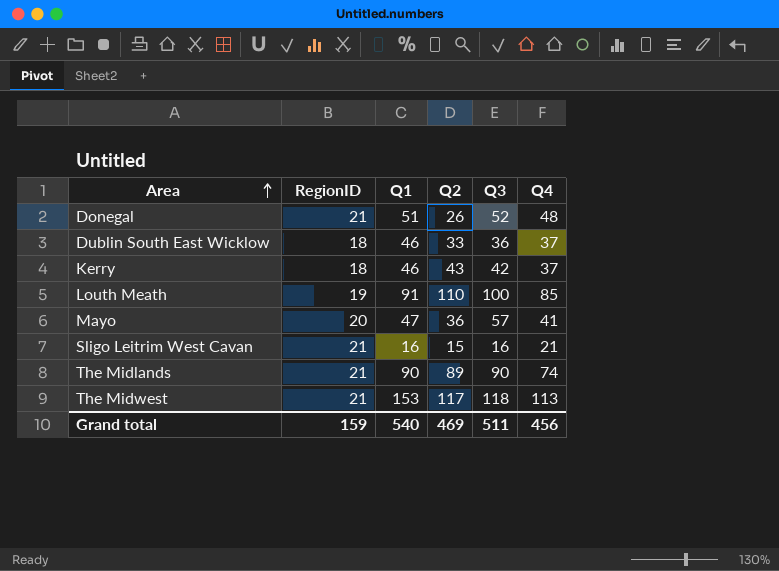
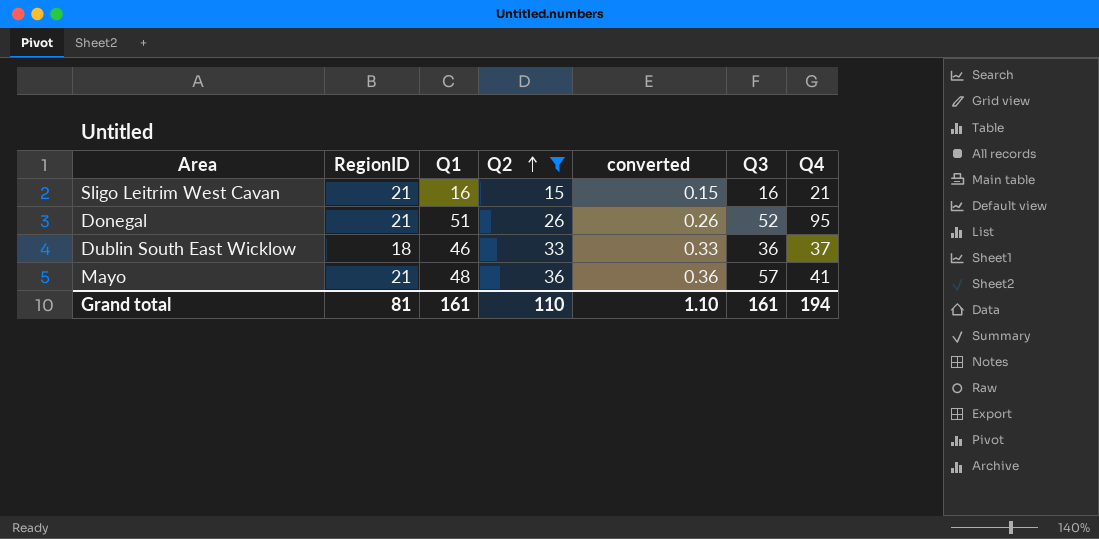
filter: none -> Q2 <= 36
row order: Area ascending -> Q2 ascending
column converted | formula: none -> [Q2] * 0.01
Donegal | Q4: 48 -> 95
Mayo | RegionID: 20 -> 21
Mayo | Q1: 47 -> 48
Grand total | RegionID: 159 -> 81
Grand total | Q1: 540 -> 161
Grand total | Q2: 469 -> 110
Grand total | Q3: 511 -> 161
Grand total | Q4: 456 -> 194

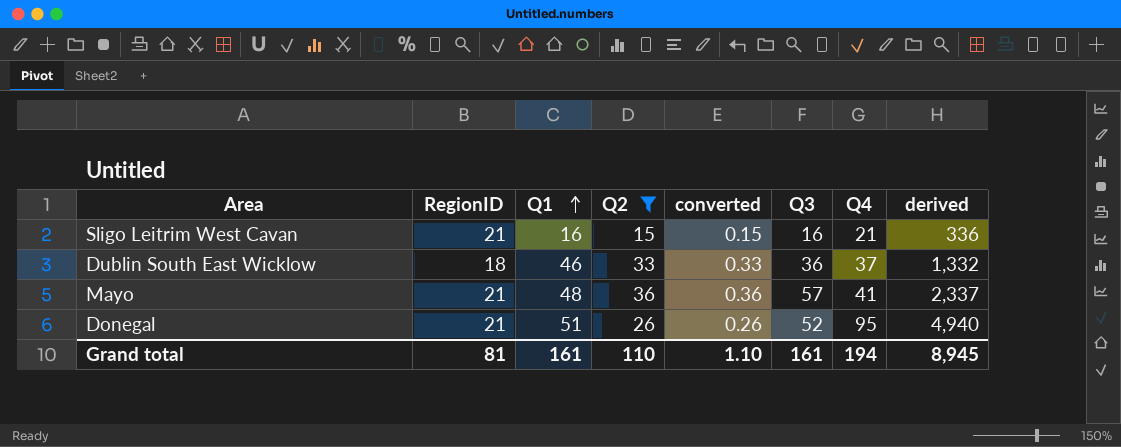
row order: Q2 ascending -> Q1 ascending
column derived | formula: none -> [Q3] * [Q4]

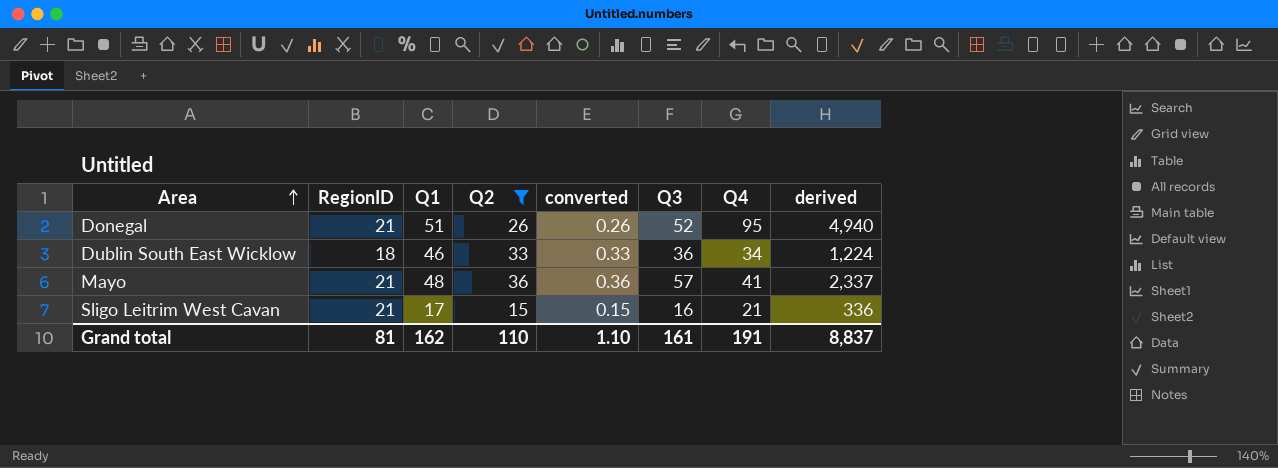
row order: Q1 ascending -> Area ascending
Dublin South East Wicklow | Q4: 37 -> 34
Dublin South East Wicklow | derived: 1,332 -> 1,224
Sligo Leitrim West Cavan | Q1: 16 -> 17
Grand total | Q1: 161 -> 162
Grand total | Q4: 194 -> 191
Grand total | derived: 8,945 -> 8,837

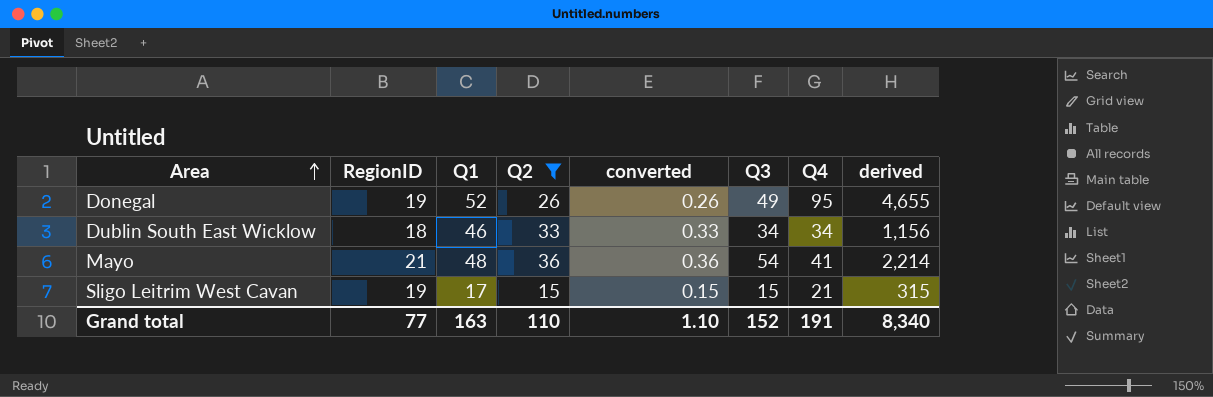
Donegal | RegionID: 21 -> 19
Donegal | Q1: 51 -> 52
Donegal | Q3: 52 -> 49
Donegal | derived: 4,940 -> 4,655
Dublin South East Wicklow | Q3: 36 -> 34
Dublin South East Wicklow | derived: 1,224 -> 1,156
Mayo | Q3: 57 -> 54
Mayo | derived: 2,337 -> 2,214
Sligo Leitrim West Cavan | RegionID: 21 -> 19
Sligo Leitrim West Cavan | Q3: 16 -> 15
Sligo Leitrim West Cavan | derived: 336 -> 315
Grand total | RegionID: 81 -> 77
Grand total | Q1: 162 -> 163
Grand total | Q3: 161 -> 152
Grand total | derived: 8,837 -> 8,340

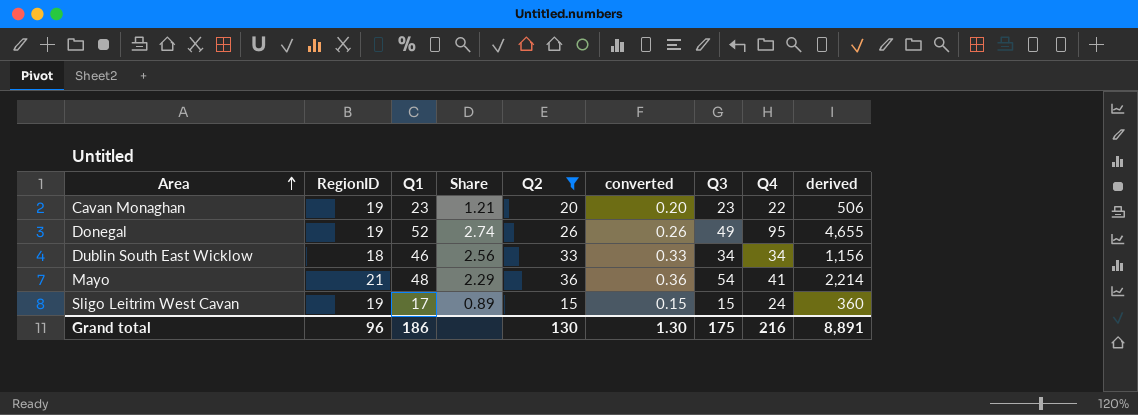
column Share | formula: none -> [Q1] / [RegionID]
row Cavan Monaghan: none -> 19 | 23 | 1.21 | 20 | 0.20 | 23 | 22 | 506
Sligo Leitrim West Cavan | Q4: 21 -> 24
Sligo Leitrim West Cavan | derived: 315 -> 360
Grand total | RegionID: 77 -> 96
Grand total | Q1: 163 -> 186
Grand total | Q2: 110 -> 130
Grand total | converted: 1.10 -> 1.30
Grand total | Q3: 152 -> 175
Grand total | Q4: 191 -> 216
Grand total | derived: 8,340 -> 8,891

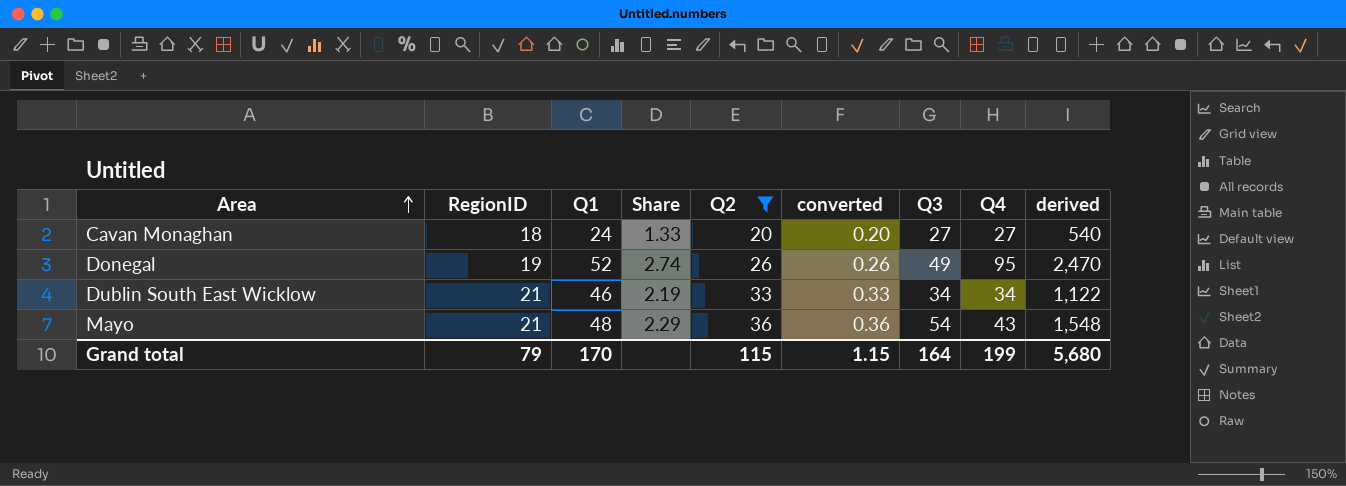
column derived | formula: [Q3] * [Q4] -> [Q2] * [Q4]
row Sligo Leitrim West Cavan: 19 | 17 | 0.89 | 15 | 0.15 | 15 | 24 | 360 -> none
Cavan Monaghan | RegionID: 19 -> 18
Cavan Monaghan | Q1: 23 -> 24
Cavan Monaghan | Share: 1.21 -> 1.33
Cavan Monaghan | Q3: 23 -> 27
Cavan Monaghan | Q4: 22 -> 27
Dublin South East Wicklow | RegionID: 18 -> 21
Dublin South East Wicklow | Share: 2.56 -> 2.19
Mayo | Q4: 41 -> 43
Grand total | RegionID: 96 -> 79
Grand total | Q1: 186 -> 170
Grand total | Q2: 130 -> 115
Grand total | converted: 1.30 -> 1.15
Grand total | Q3: 175 -> 164
Grand total | Q4: 216 -> 199
Grand total | derived: 8,891 -> 5,680

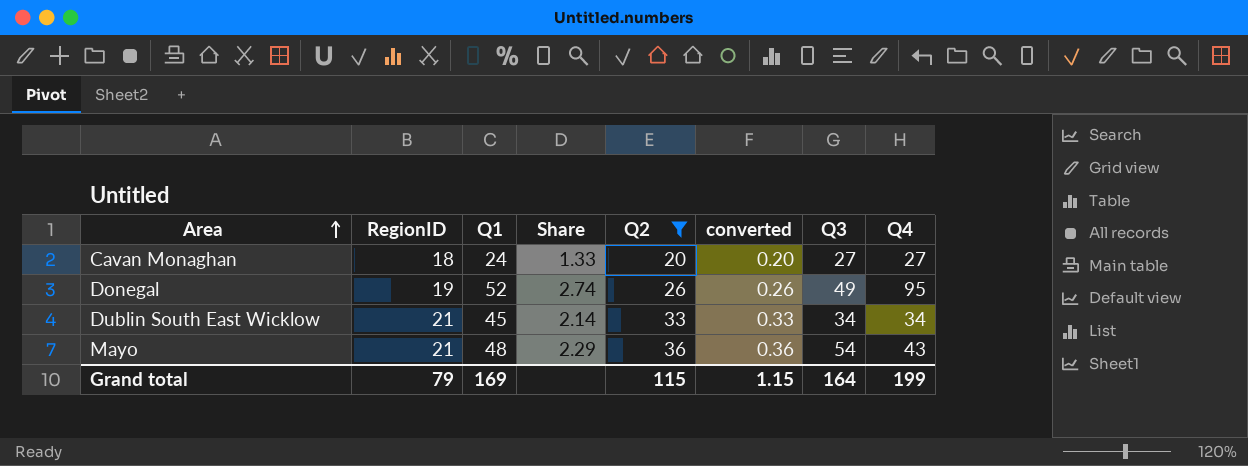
column derived | formula: [Q2] * [Q4] -> none
Dublin South East Wicklow | Q1: 46 -> 45
Dublin South East Wicklow | Share: 2.19 -> 2.14
Grand total | Q1: 170 -> 169

